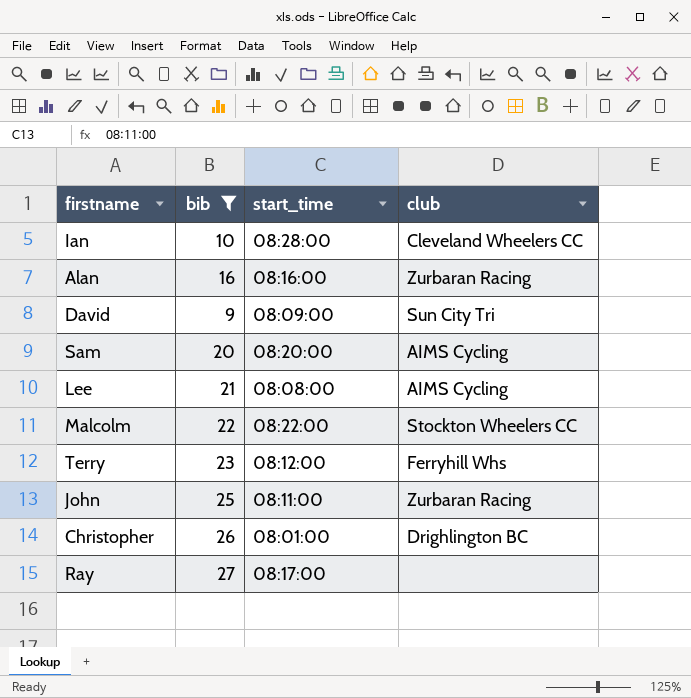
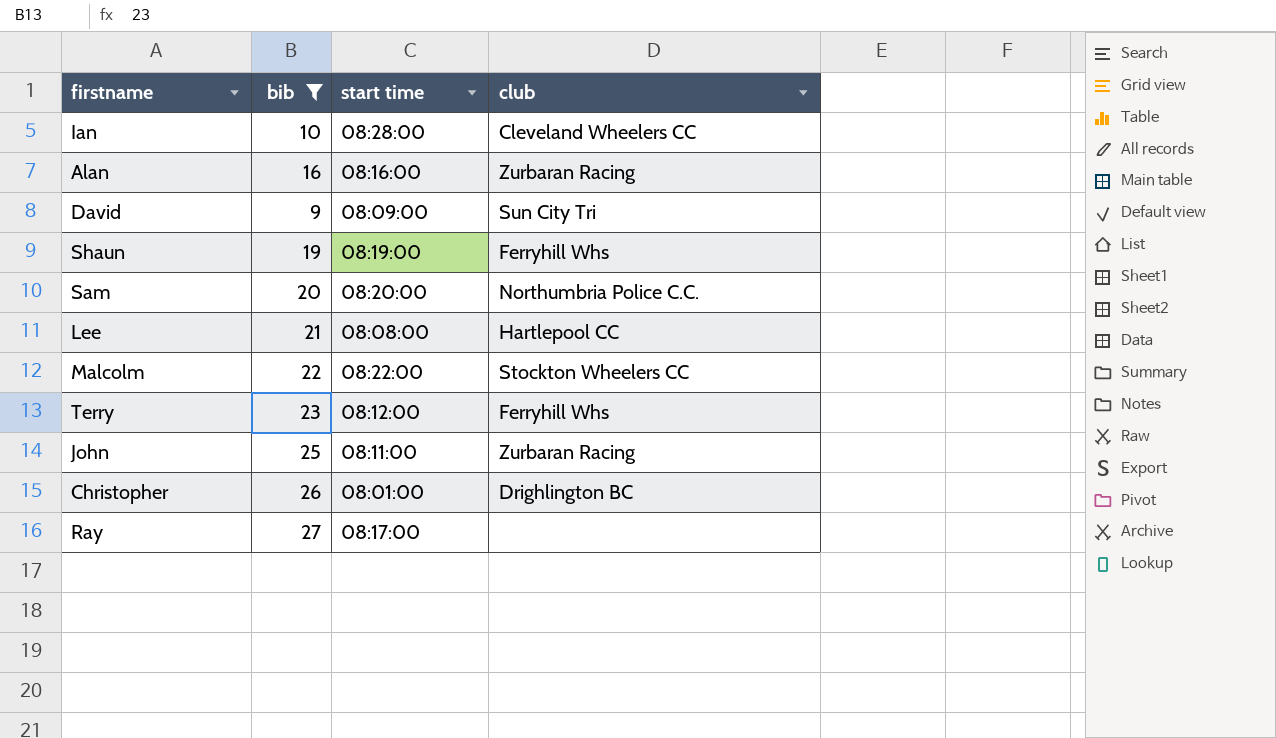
column name: start_time -> start time
row Shaun: none -> 19 | 08:19:00 | Ferryhill Whs
Sam | club: AIMS Cycling -> Northumbria Police C.C.
Lee | club: AIMS Cycling -> Hartlepool CC

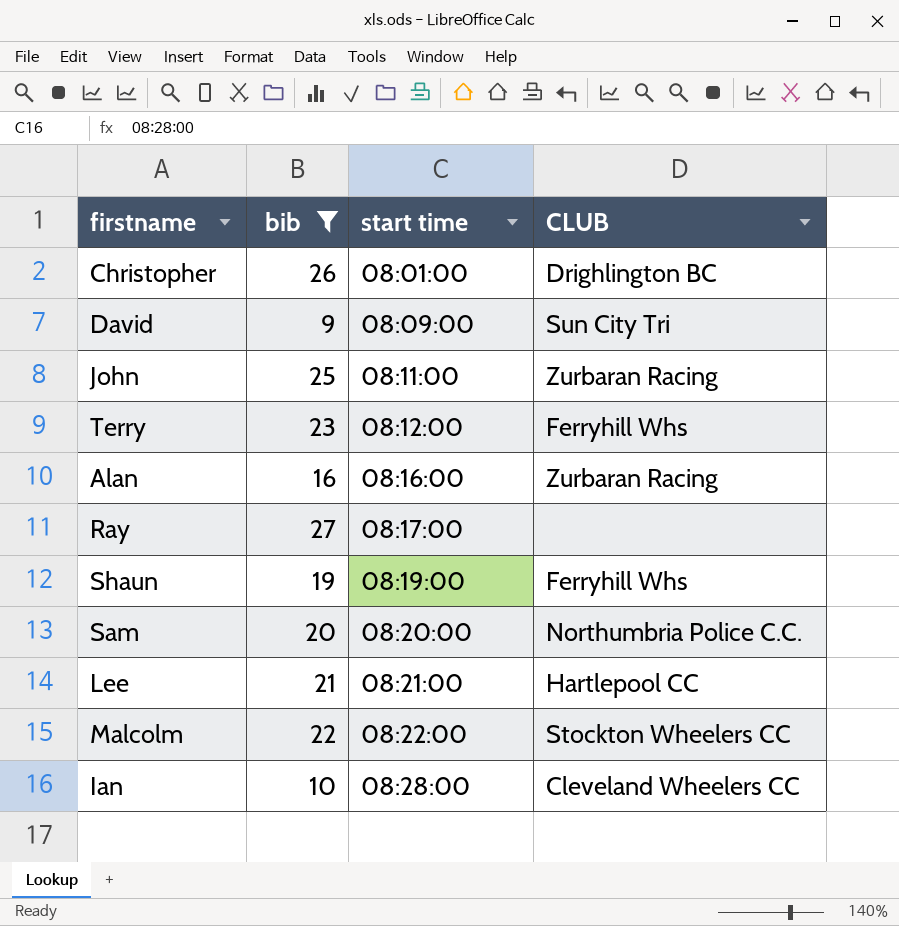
row order: none -> start time ascending
column name: club -> CLUB
Lee | start time: 08:08:00 -> 08:21:00

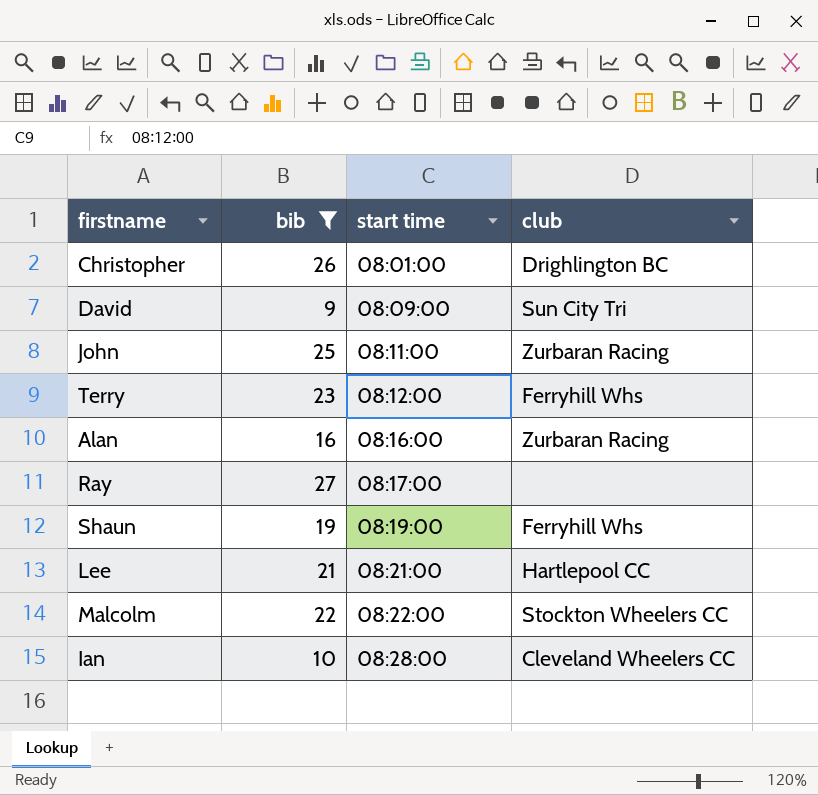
column name: CLUB -> club
row Sam: 20 | 08:20:00 | Northumbria Police C.C. -> none

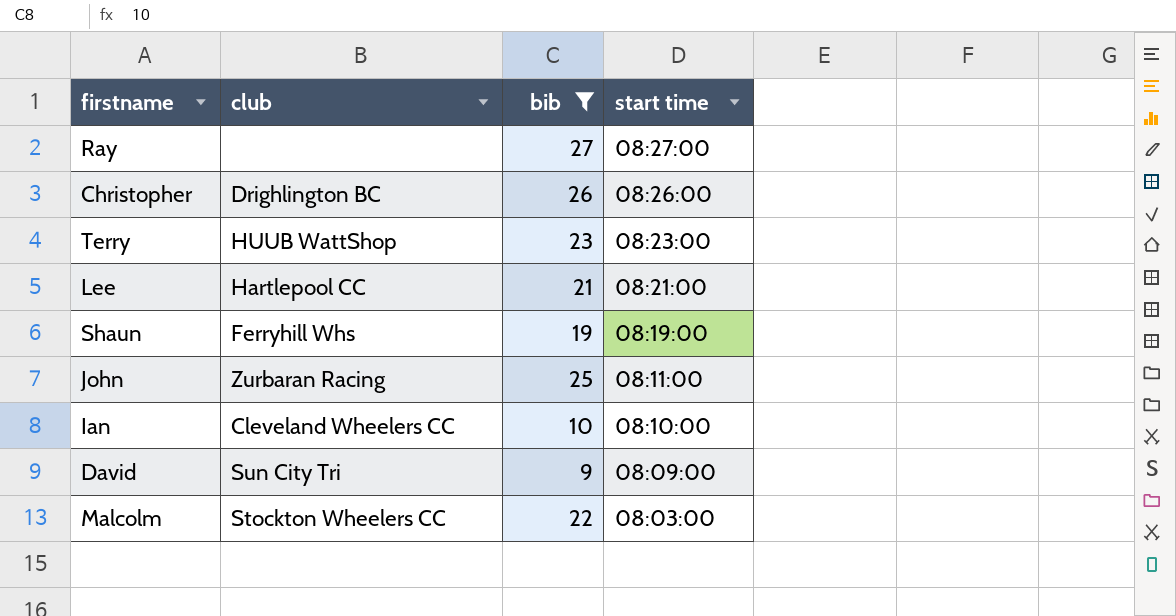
row order: start time ascending -> start time descending
column club | position: 4 -> 2
row Alan: 16 | 08:16:00 | Zurbaran Racing -> none
Ray | start time: 08:17:00 -> 08:27:00
Christopher | start time: 08:01:00 -> 08:26:00
Terry | club: Ferryhill Whs -> HUUB WattShop
Terry | start time: 08:12:00 -> 08:23:00
Ian | start time: 08:28:00 -> 08:10:00
Malcolm | start time: 08:22:00 -> 08:03:00

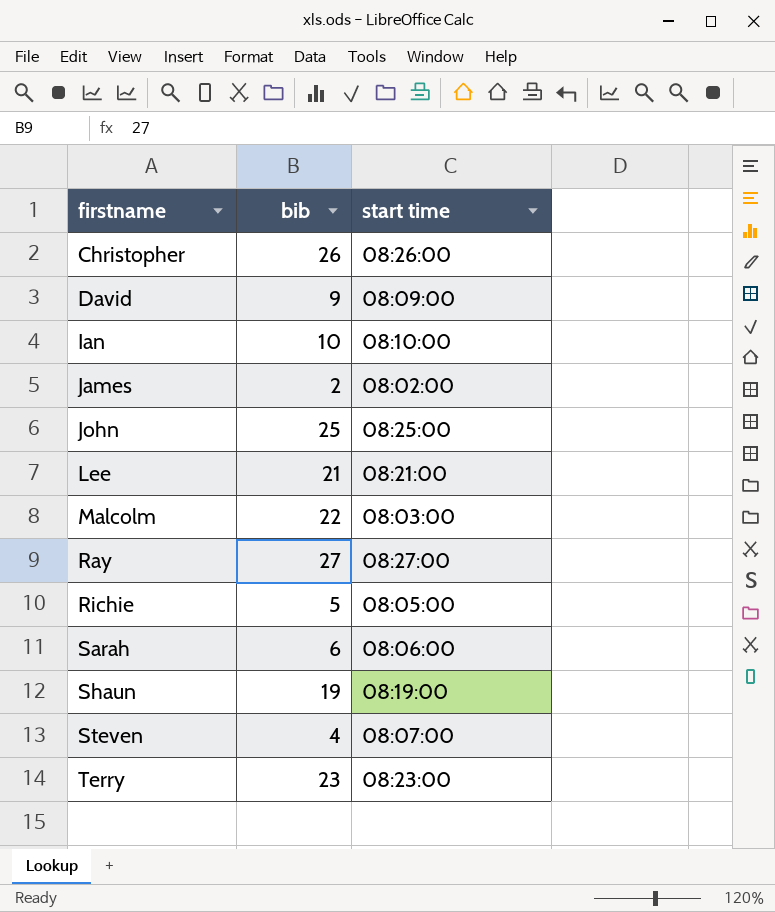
filter: bib >= 9 -> none
row order: start time descending -> firstname ascending
column club | position: 2 -> none
John | start time: 08:11:00 -> 08:25:00

